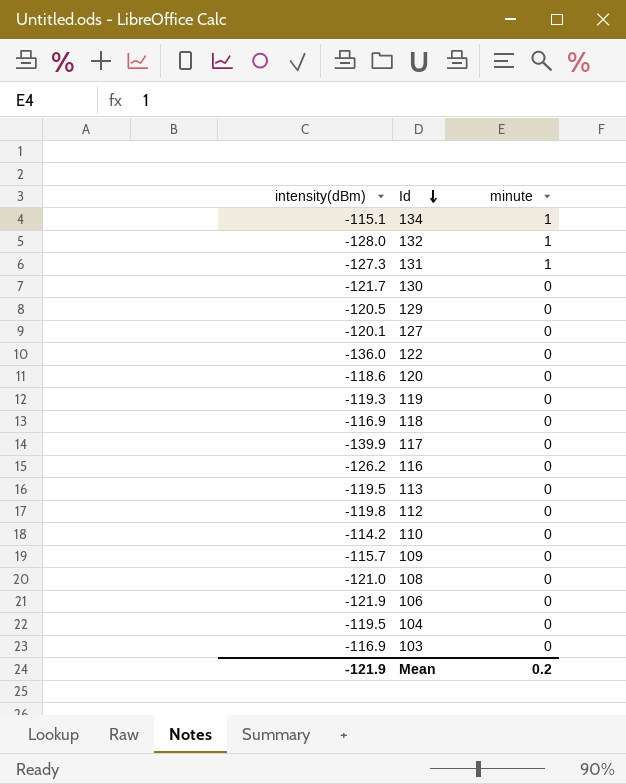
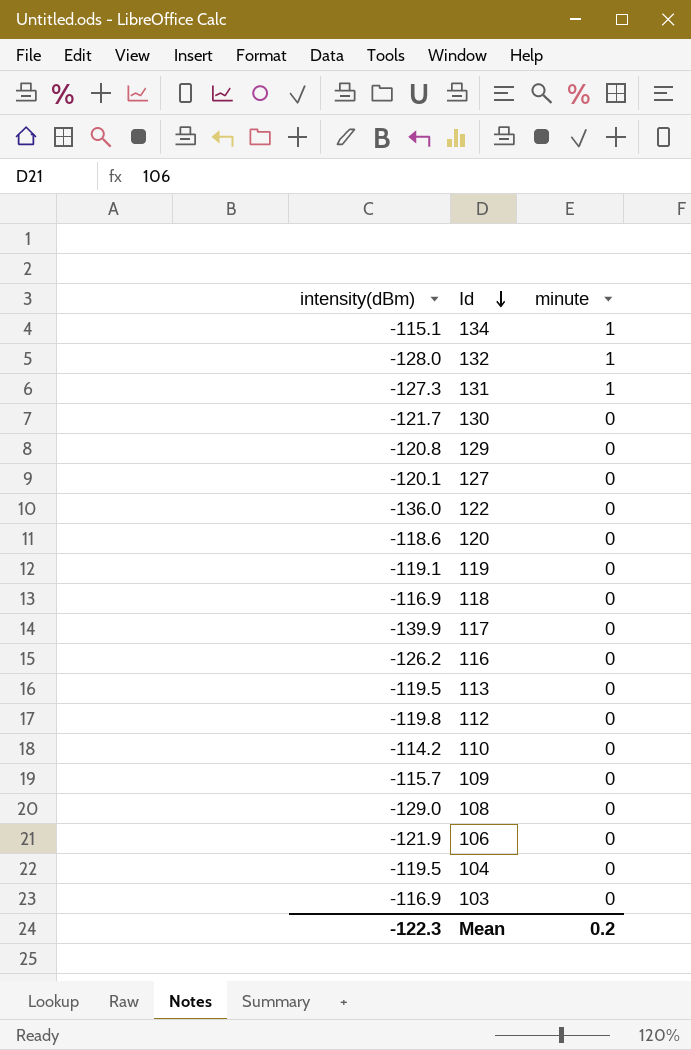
129 | intensity(dBm): -120.5 -> -120.8
119 | intensity(dBm): -119.3 -> -119.1
108 | intensity(dBm): -121.0 -> -129.0
Mean | intensity(dBm): -121.9 -> -122.3

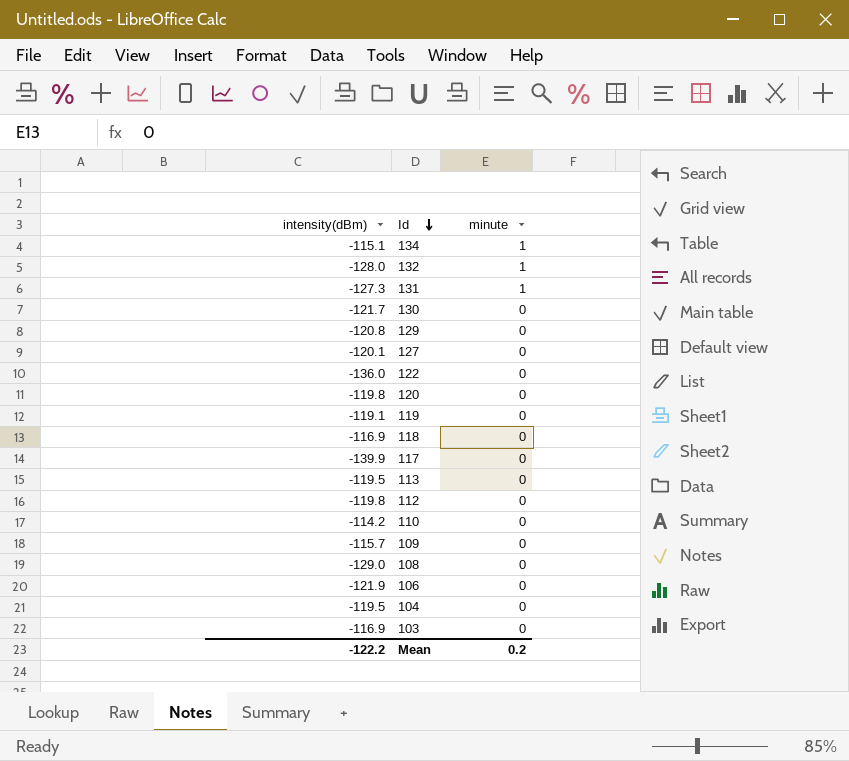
row 116: -126.2 | 0 -> none
120 | intensity(dBm): -118.6 -> -119.8
Mean | intensity(dBm): -122.3 -> -122.2

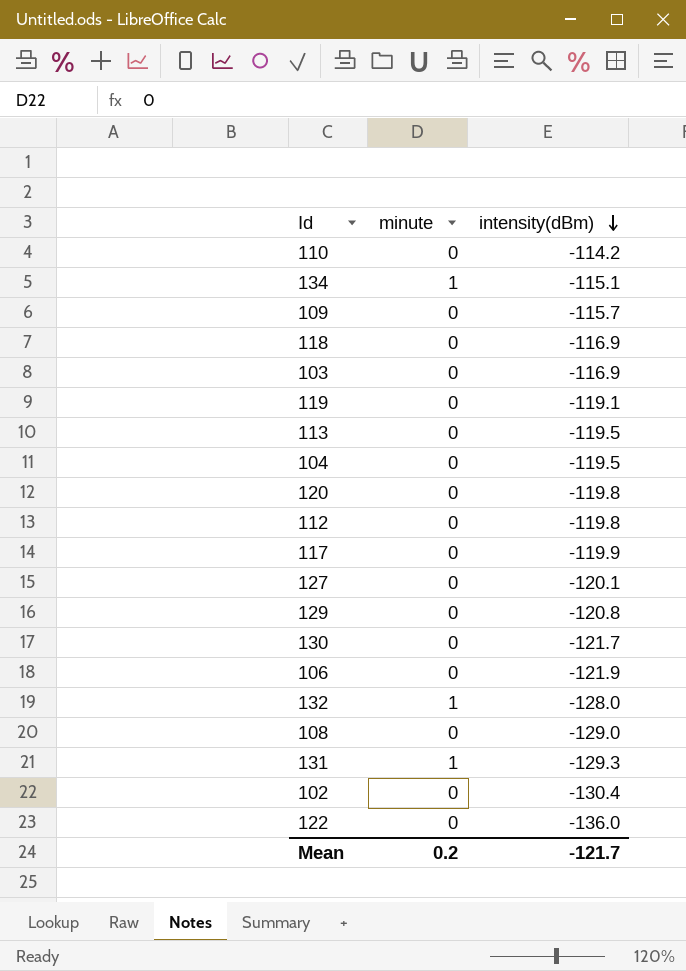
row order: Id descending -> intensity(dBm) descending
column intensity(dBm) | position: 1 -> 3
117 | intensity(dBm): -139.9 -> -119.9
131 | intensity(dBm): -127.3 -> -129.3
row 102: none -> 0 | -130.4
Mean | intensity(dBm): -122.2 -> -121.7

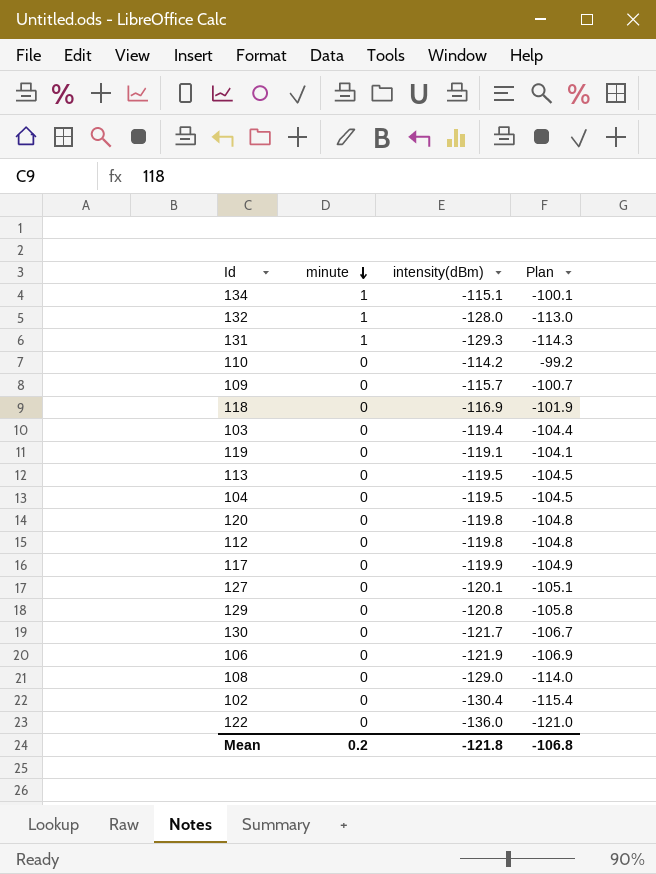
row order: intensity(dBm) descending -> minute descending
column Plan | formula: none -> [intensity(dBm)] + 15
103 | intensity(dBm): -116.9 -> -119.4
Mean | intensity(dBm): -121.7 -> -121.8

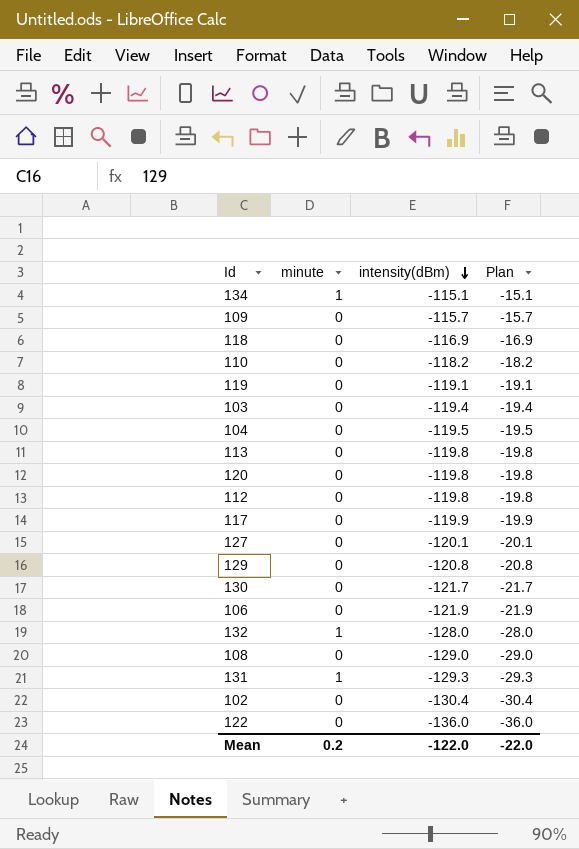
row order: minute descending -> intensity(dBm) descending
column Plan | formula: [intensity(dBm)] + 15 -> [intensity(dBm)] + 100
110 | intensity(dBm): -114.2 -> -118.2
113 | intensity(dBm): -119.5 -> -119.8
Mean | intensity(dBm): -121.8 -> -122.0
Mean | Plan: -106.8 -> -22.0

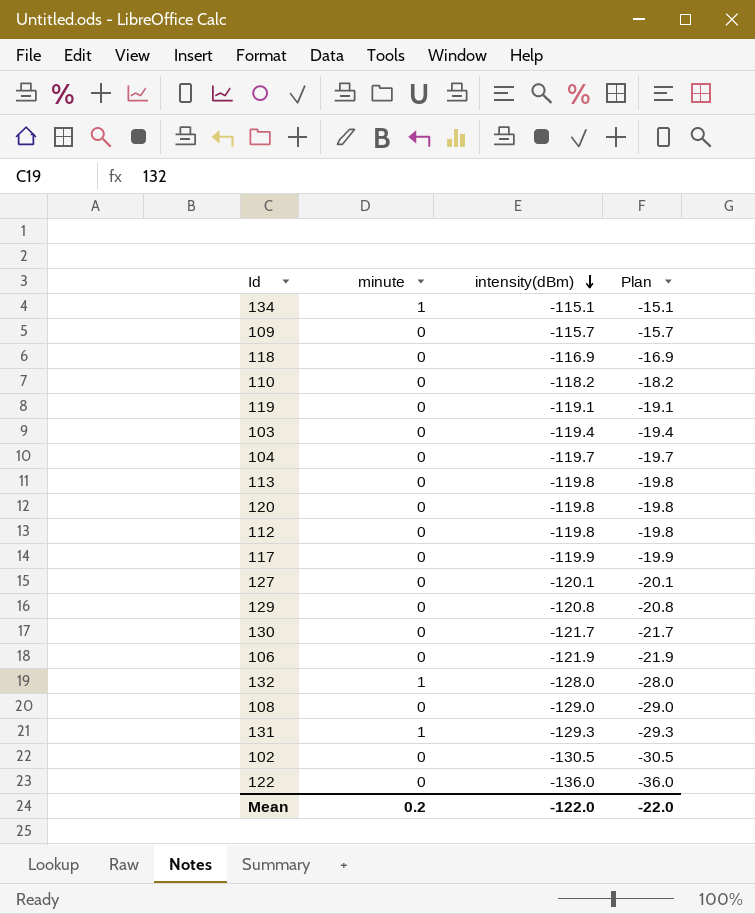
104 | intensity(dBm): -119.5 -> -119.7
104 | Plan: -19.5 -> -19.7
102 | intensity(dBm): -130.4 -> -130.5
102 | Plan: -30.4 -> -30.5

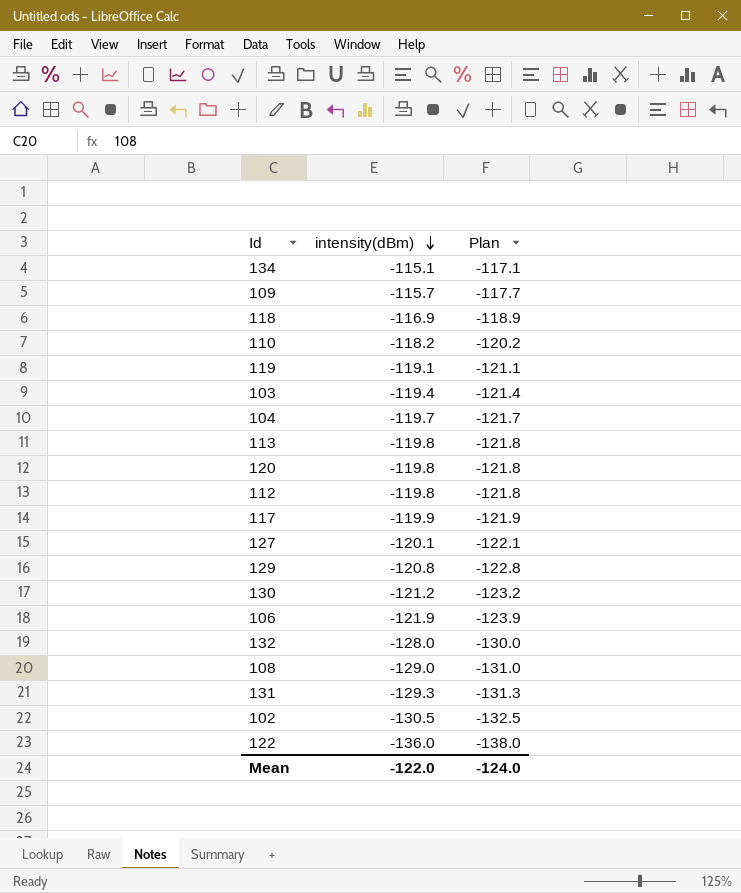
column minute | position: 2 -> none
column Plan | formula: [intensity(dBm)] + 100 -> [intensity(dBm)] - 2
130 | intensity(dBm): -121.7 -> -121.2
Mean | Plan: -22.0 -> -124.0

